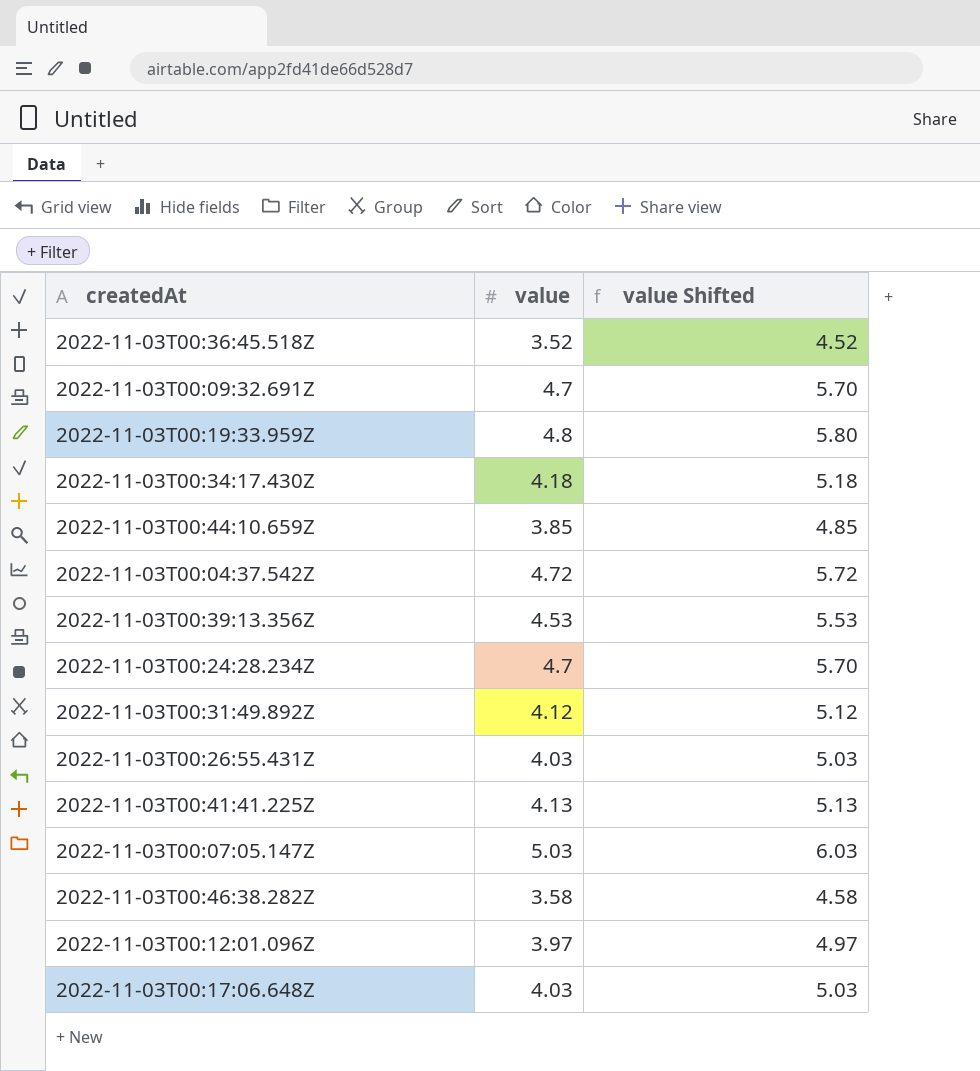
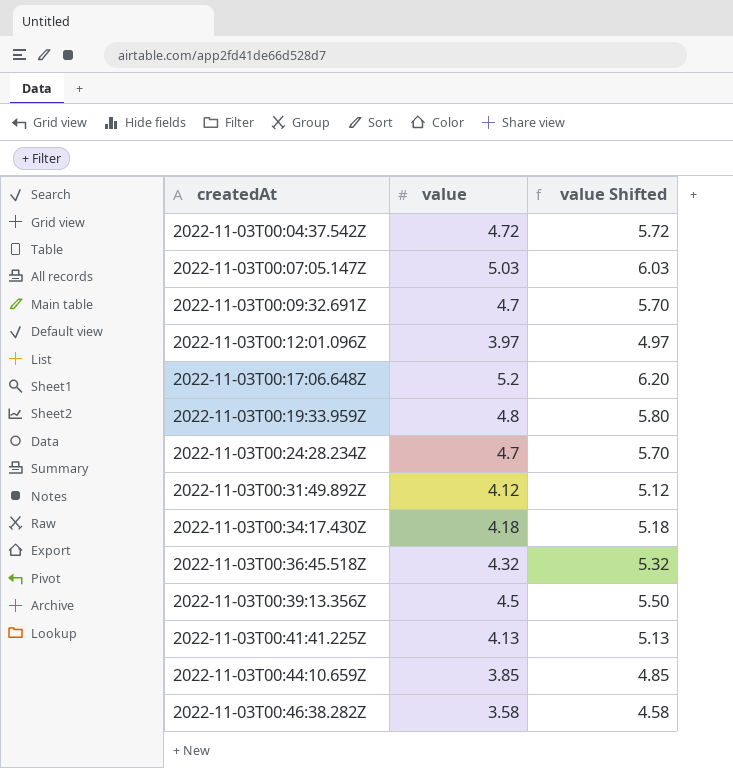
row order: none -> createdAt ascending
row 2022-11-03T00:26:55.431Z: 4.03 | 5.03 -> none
2022-11-03T00:17:06.648Z | value: 4.03 -> 5.2
2022-11-03T00:17:06.648Z | value Shifted: 5.03 -> 6.20
2022-11-03T00:36:45.518Z | value: 3.52 -> 4.32
2022-11-03T00:36:45.518Z | value Shifted: 4.52 -> 5.32
2022-11-03T00:39:13.356Z | value: 4.53 -> 4.5
2022-11-03T00:39:13.356Z | value Shifted: 5.53 -> 5.50

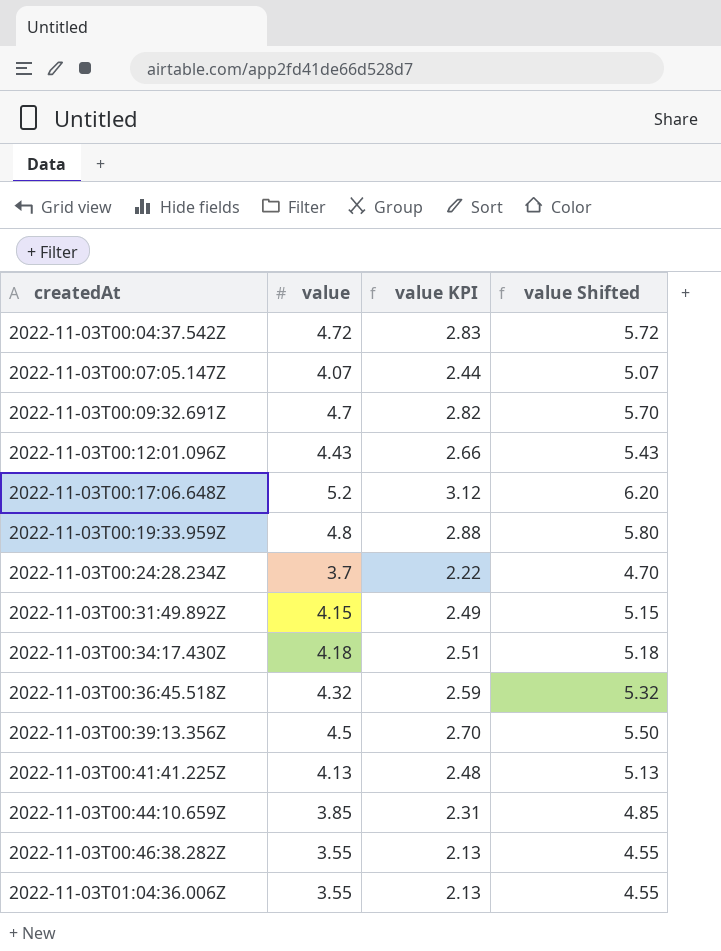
column value KPI | formula: none -> [value] * 0.6
2022-11-03T00:07:05.147Z | value: 5.03 -> 4.07
2022-11-03T00:07:05.147Z | value Shifted: 6.03 -> 5.07
2022-11-03T00:12:01.096Z | value: 3.97 -> 4.43
2022-11-03T00:12:01.096Z | value Shifted: 4.97 -> 5.43
2022-11-03T00:24:28.234Z | value: 4.7 -> 3.7
2022-11-03T00:24:28.234Z | value Shifted: 5.70 -> 4.70
2022-11-03T00:31:49.892Z | value: 4.12 -> 4.15
2022-11-03T00:31:49.892Z | value Shifted: 5.12 -> 5.15
2022-11-03T00:46:38.282Z | value: 3.58 -> 3.55
2022-11-03T00:46:38.282Z | value Shifted: 4.58 -> 4.55
row 2022-11-03T01:04:36.006Z: none -> 3.55 | 2.13 | 4.55

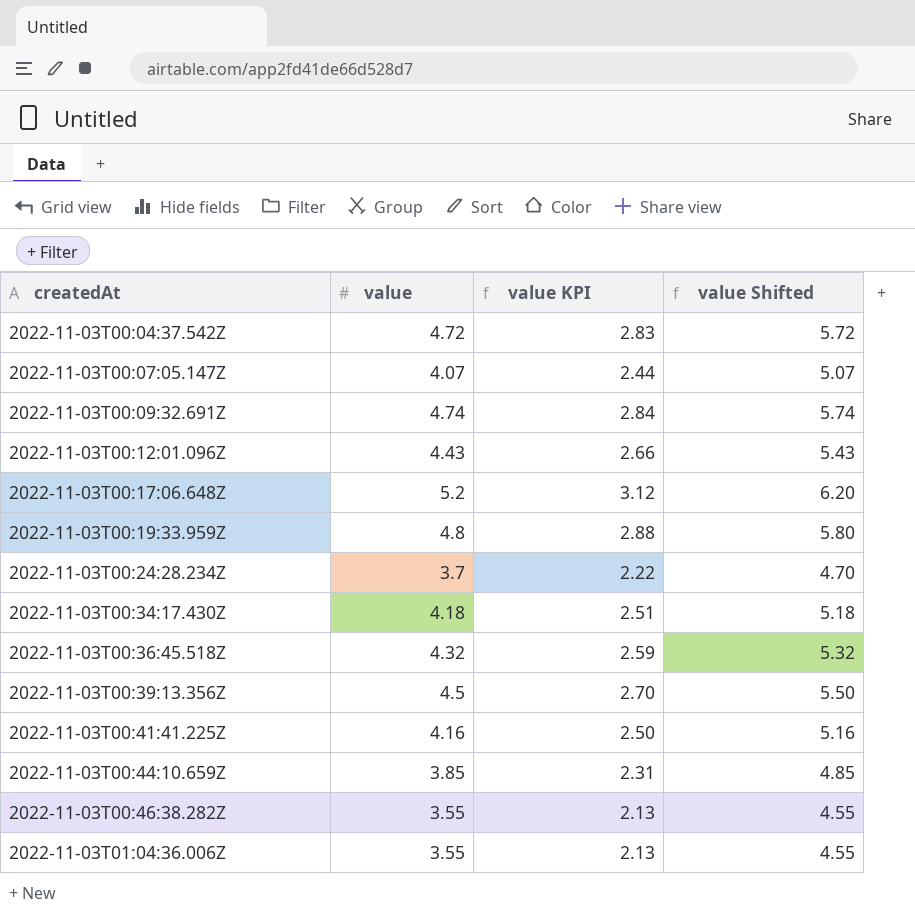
row 2022-11-03T00:31:49.892Z: 4.15 | 2.49 | 5.15 -> none
2022-11-03T00:09:32.691Z | value: 4.7 -> 4.74
2022-11-03T00:09:32.691Z | value KPI: 2.82 -> 2.84
2022-11-03T00:09:32.691Z | value Shifted: 5.70 -> 5.74
2022-11-03T00:41:41.225Z | value: 4.13 -> 4.16
2022-11-03T00:41:41.225Z | value KPI: 2.48 -> 2.50
2022-11-03T00:41:41.225Z | value Shifted: 5.13 -> 5.16

